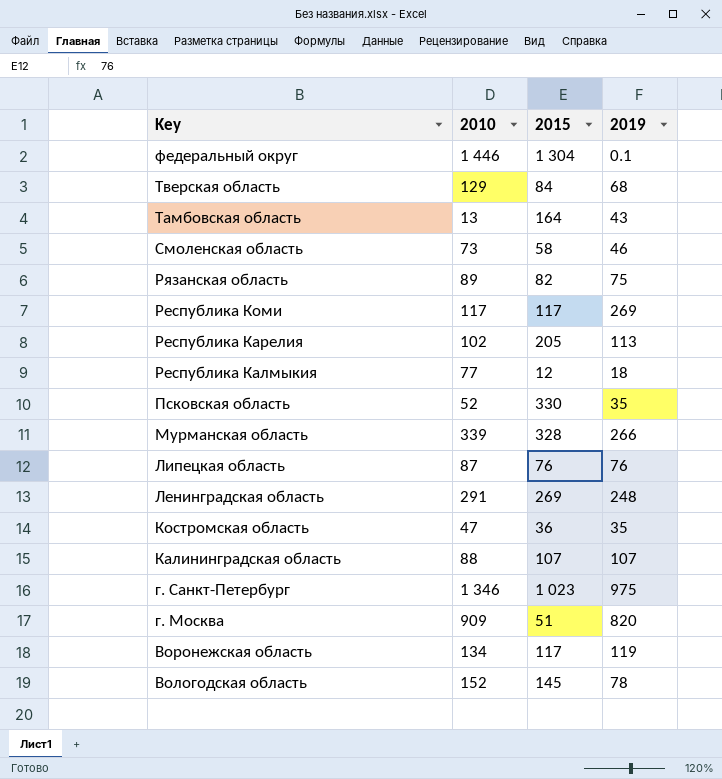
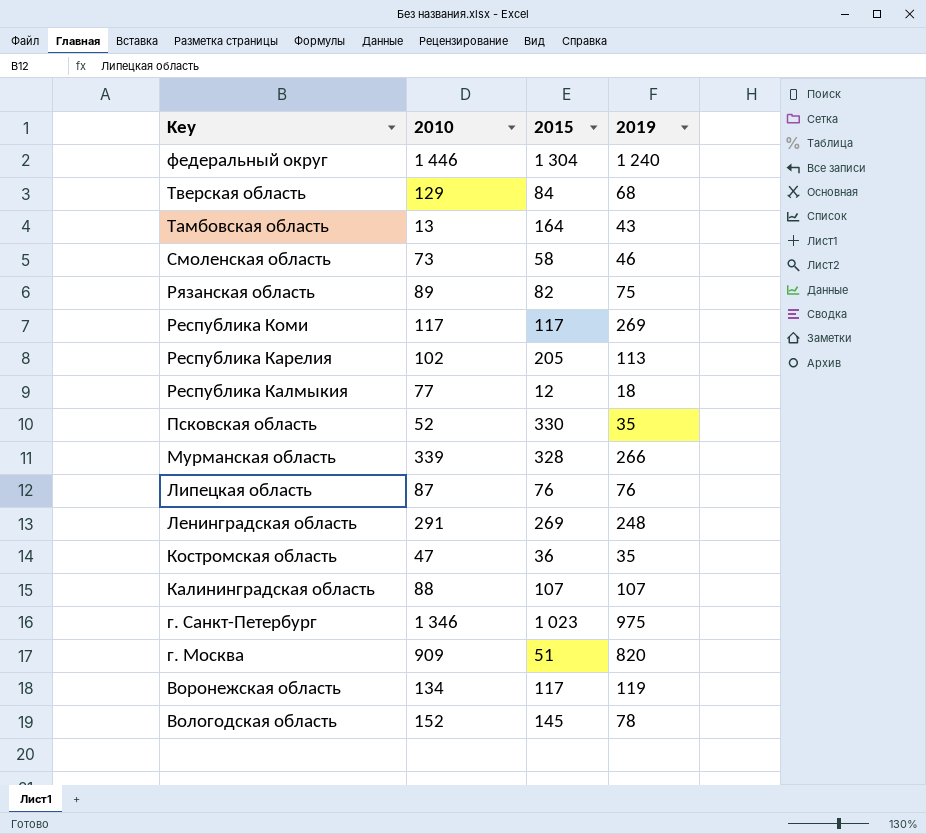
федеральный округ | 2019: 0.1 -> 1 240

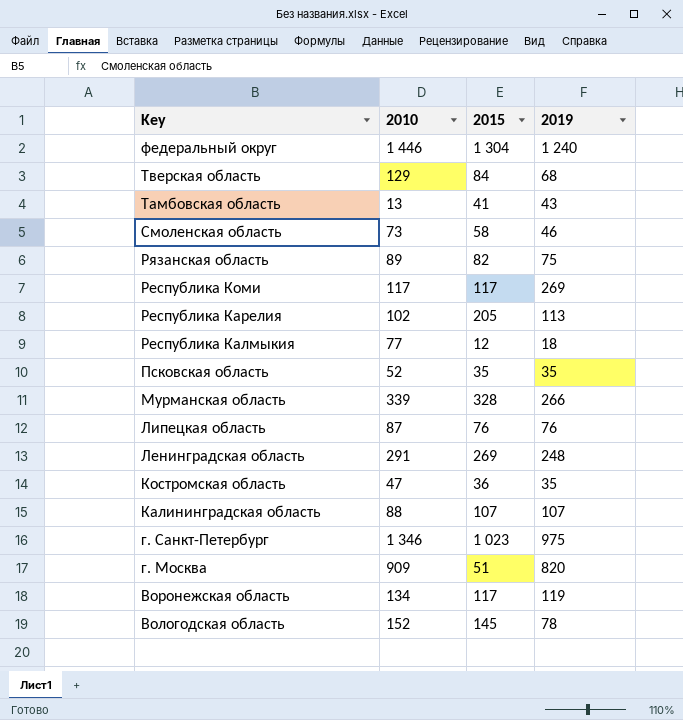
Тамбовская область | 2015: 164 -> 41
Псковская область | 2015: 330 -> 35

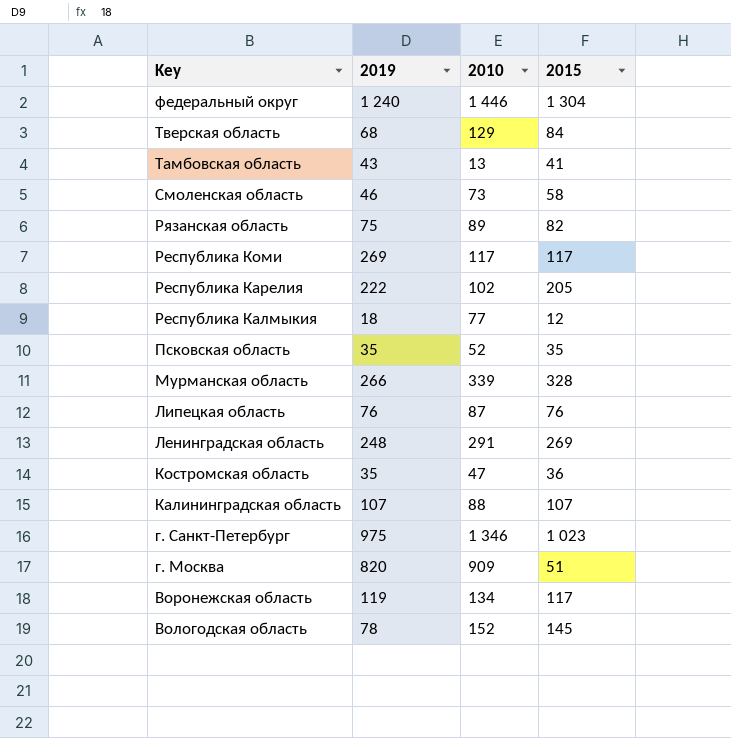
column 2019 | position: 4 -> 2
Республика Карелия | 2019: 113 -> 222

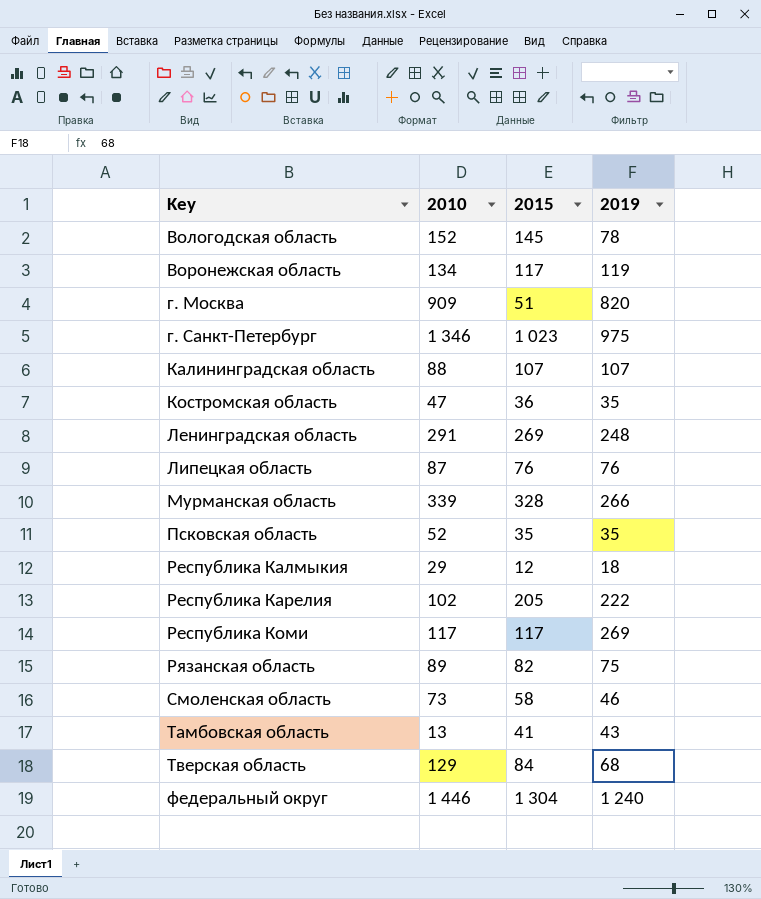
row order: Key descending -> Key ascending
column 2019 | position: 2 -> 4
Республика Калмыкия | 2010: 77 -> 29

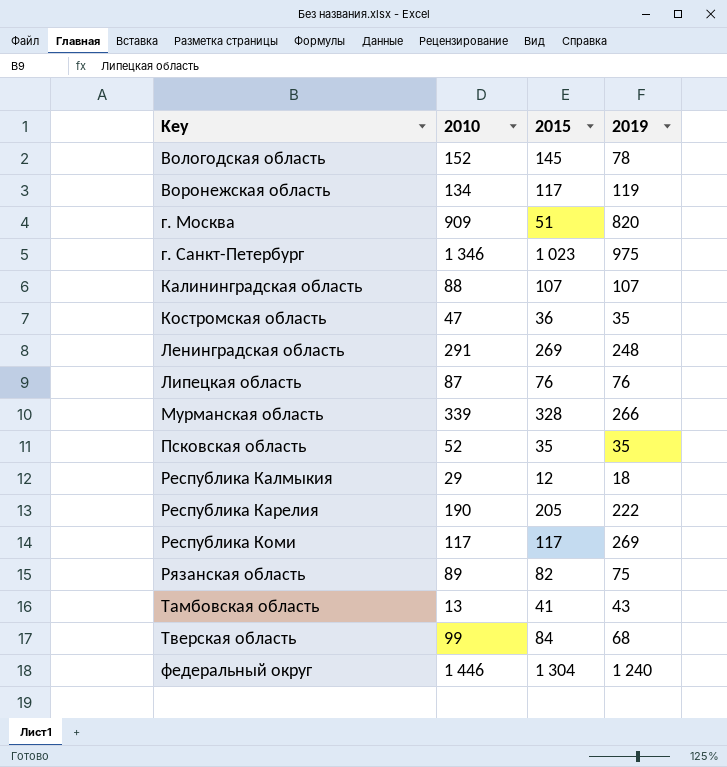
row Смоленская область: 73 | 58 | 46 -> none
Республика Карелия | 2010: 102 -> 190
Тверская область | 2010: 129 -> 99

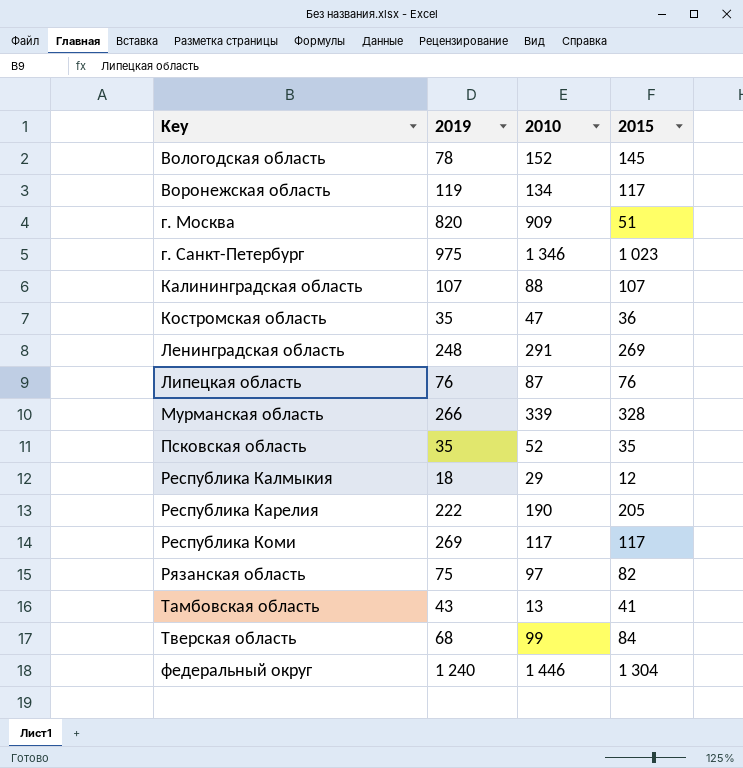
column 2019 | position: 4 -> 2
Рязанская область | 2010: 89 -> 97

